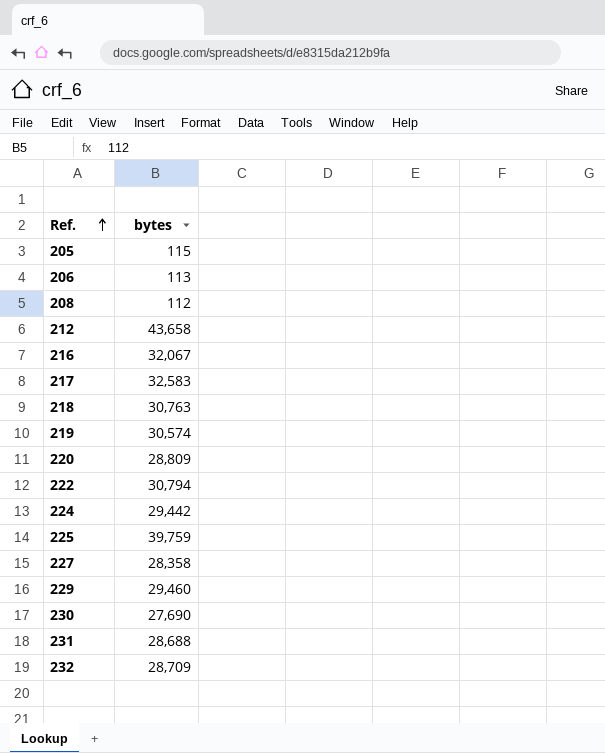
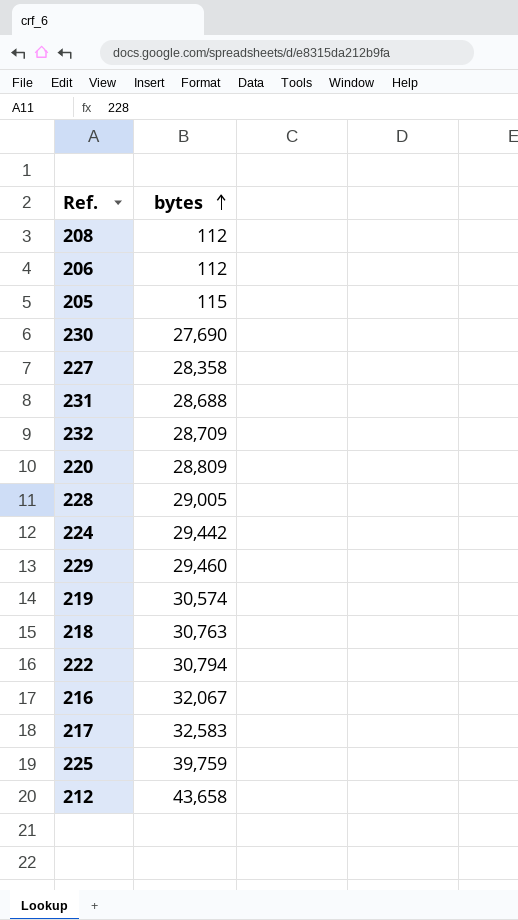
row order: Ref. ascending -> bytes ascending
206 | bytes: 113 -> 112
row 228: none -> 29,005

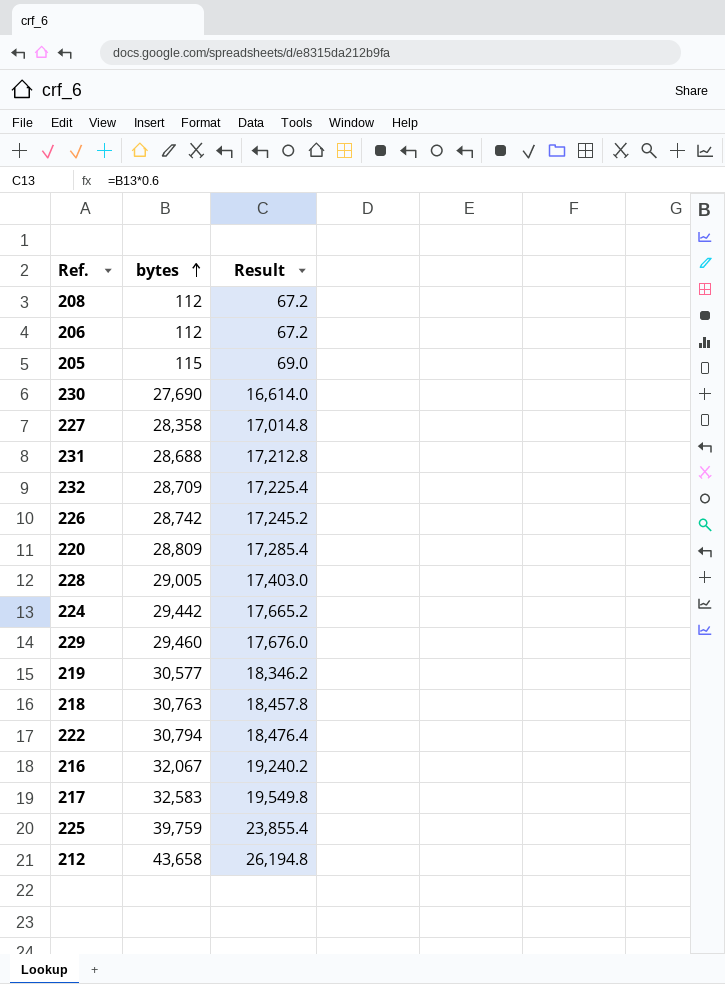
column Result | formula: none -> [bytes] * 0.6
row 226: none -> 28,742 | 17,245.2
219 | bytes: 30,574 -> 30,577

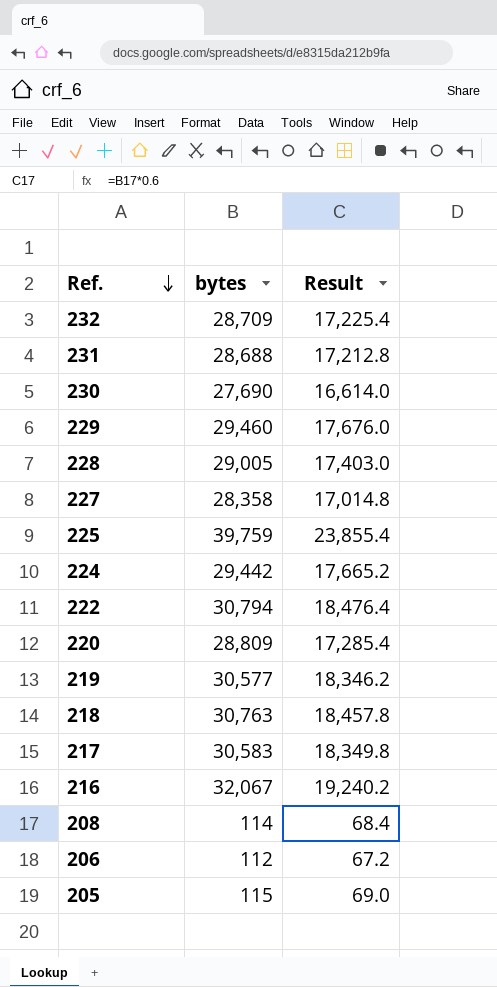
row order: bytes ascending -> Ref. descending
row 226: 28,742 | 17,245.2 -> none
row 212: 43,658 | 26,194.8 -> none
217 | bytes: 32,583 -> 30,583
217 | Result: 19,549.8 -> 18,349.8
208 | bytes: 112 -> 114
208 | Result: 67.2 -> 68.4

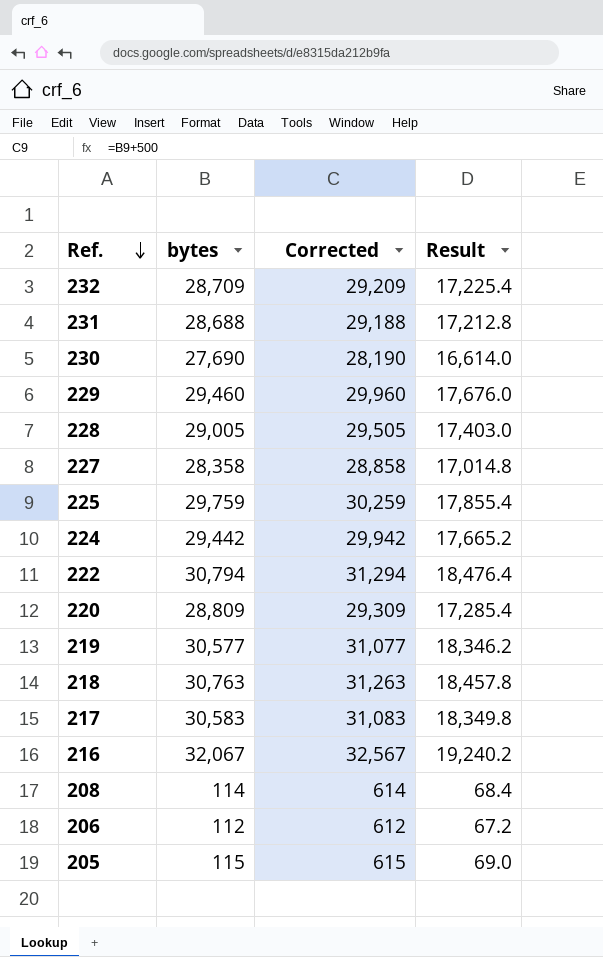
column Corrected | formula: none -> [bytes] + 500
225 | bytes: 39,759 -> 29,759
225 | Result: 23,855.4 -> 17,855.4

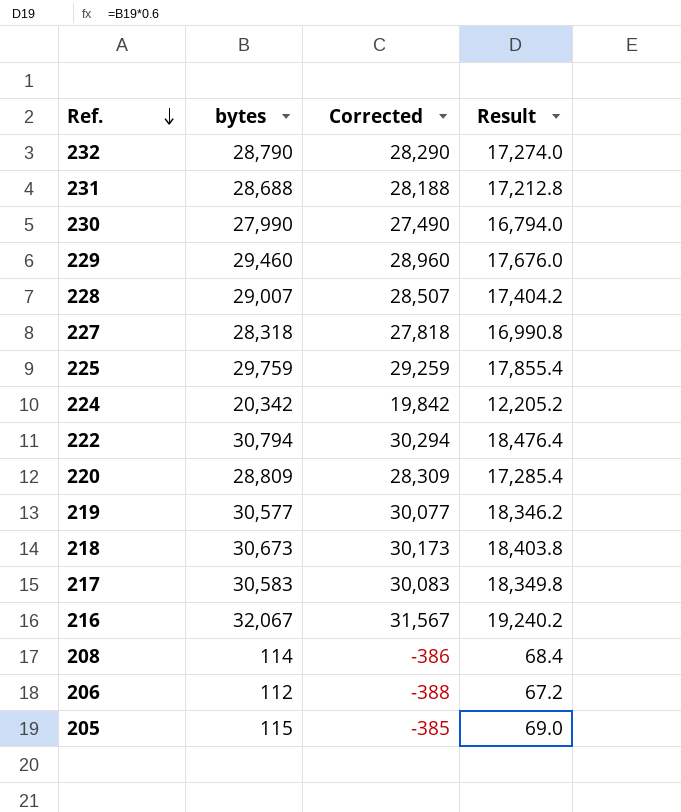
column Corrected | formula: [bytes] + 500 -> [bytes] - 500
232 | bytes: 28,709 -> 28,790
232 | Result: 17,225.4 -> 17,274.0
230 | bytes: 27,690 -> 27,990
230 | Result: 16,614.0 -> 16,794.0
228 | bytes: 29,005 -> 29,007
228 | Result: 17,403.0 -> 17,404.2
227 | bytes: 28,358 -> 28,318
227 | Result: 17,014.8 -> 16,990.8
224 | bytes: 29,442 -> 20,342
224 | Result: 17,665.2 -> 12,205.2
218 | bytes: 30,763 -> 30,673
218 | Result: 18,457.8 -> 18,403.8

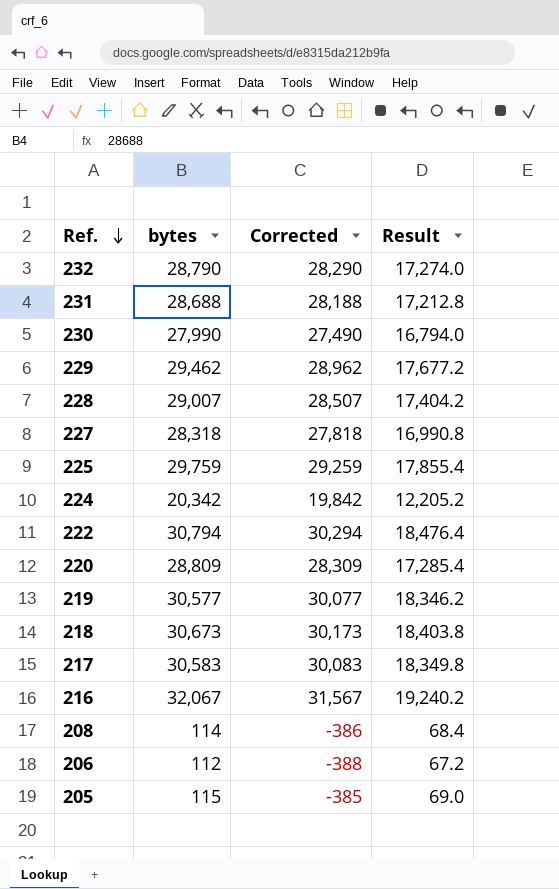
229 | bytes: 29,460 -> 29,462
229 | Corrected: 28,960 -> 28,962
229 | Result: 17,676.0 -> 17,677.2

